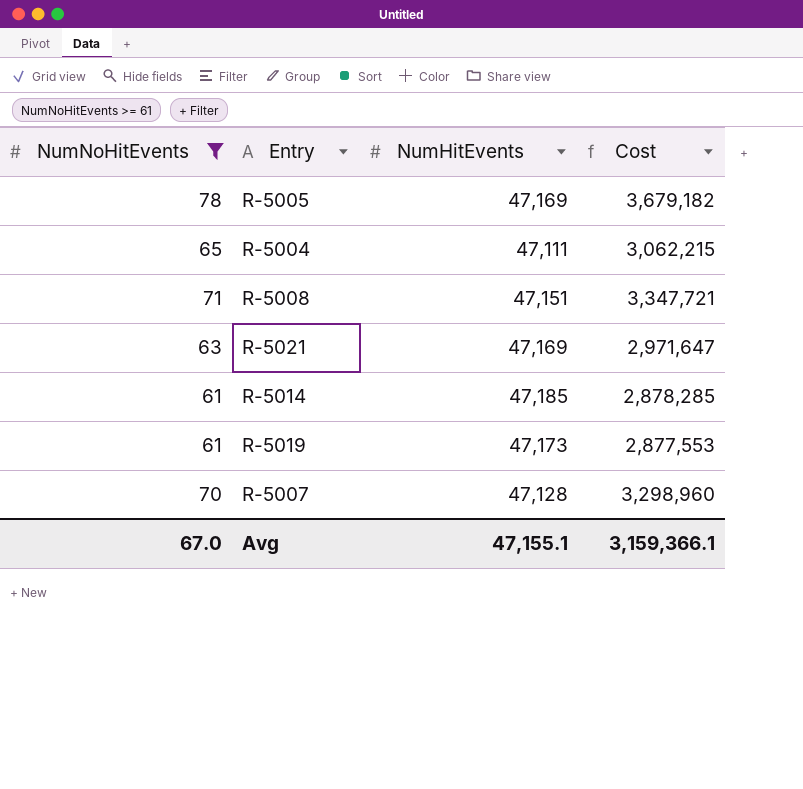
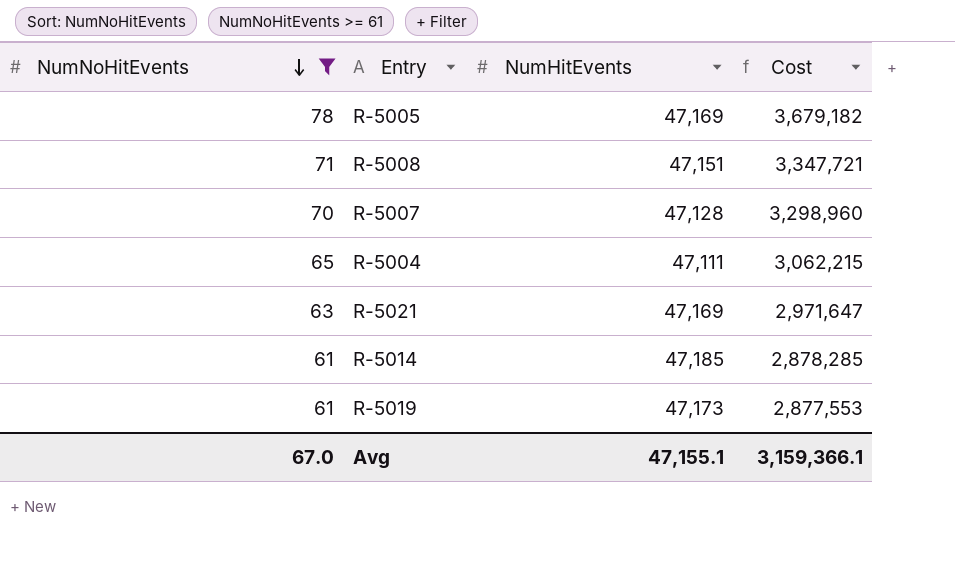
row order: none -> NumNoHitEvents descending

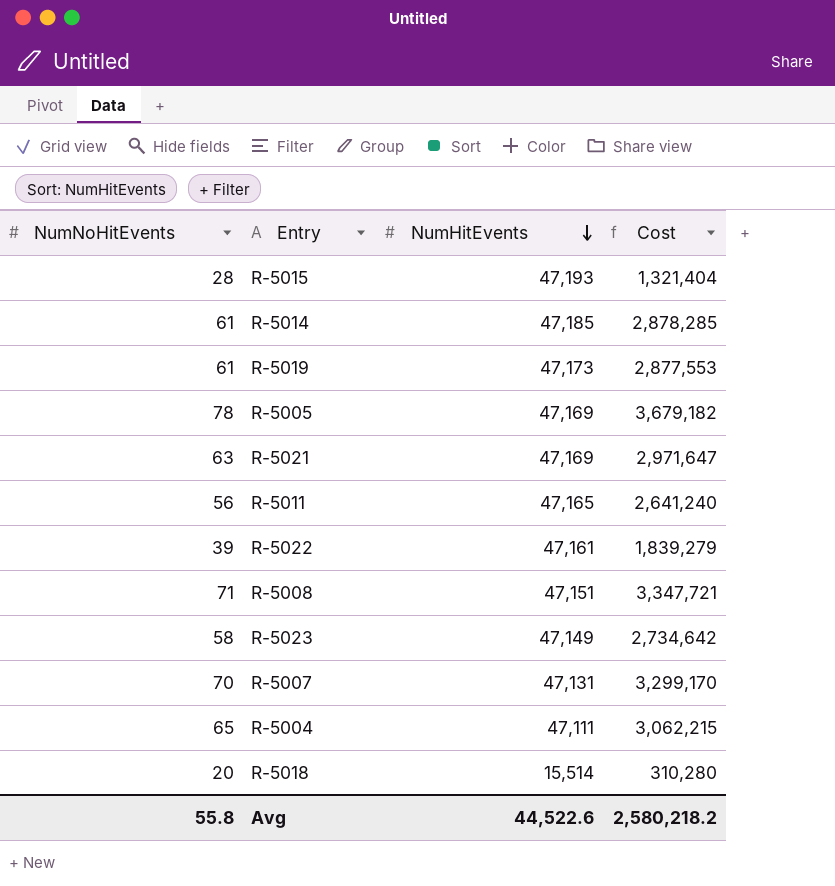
filter: NumNoHitEvents >= 61 -> none
row order: NumNoHitEvents descending -> NumHitEvents descending
R-5007 | NumHitEvents: 47,128 -> 47,131
R-5007 | Cost: 3,298,960 -> 3,299,170
Avg | NumNoHitEvents: 67.0 -> 55.8
Avg | NumHitEvents: 47,155.1 -> 44,522.6
Avg | Cost: 3,159,366.1 -> 2,580,218.2

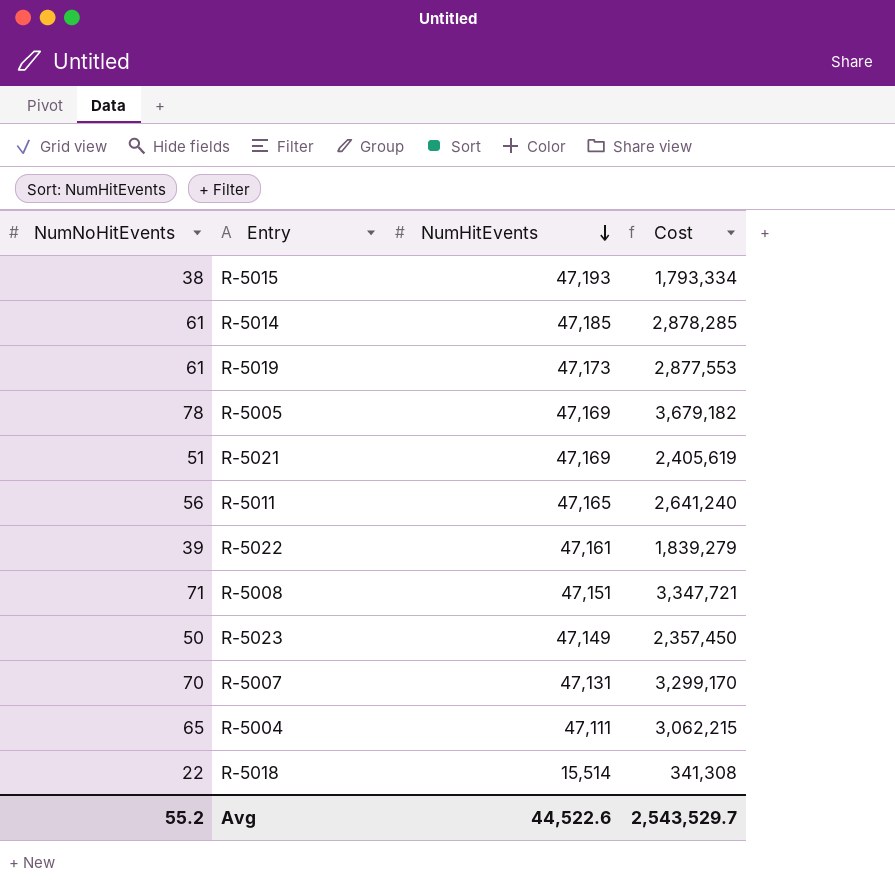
R-5015 | NumNoHitEvents: 28 -> 38
R-5015 | Cost: 1,321,404 -> 1,793,334
R-5021 | NumNoHitEvents: 63 -> 51
R-5021 | Cost: 2,971,647 -> 2,405,619
R-5023 | NumNoHitEvents: 58 -> 50
R-5023 | Cost: 2,734,642 -> 2,357,450
R-5018 | NumNoHitEvents: 20 -> 22
R-5018 | Cost: 310,280 -> 341,308
Avg | NumNoHitEvents: 55.8 -> 55.2
Avg | Cost: 2,580,218.2 -> 2,543,529.7

